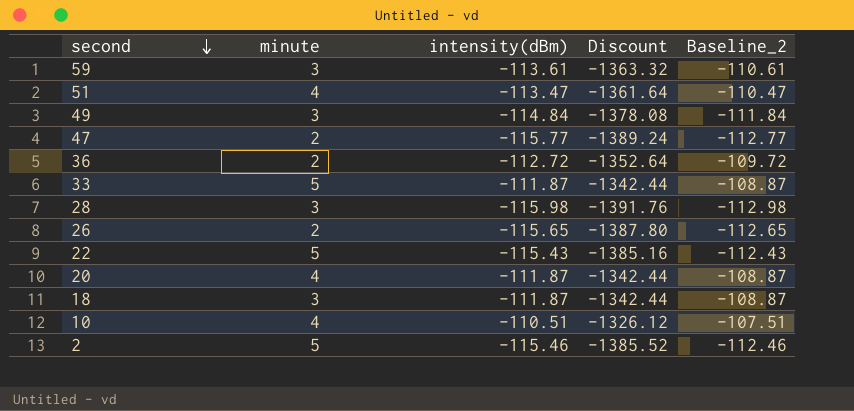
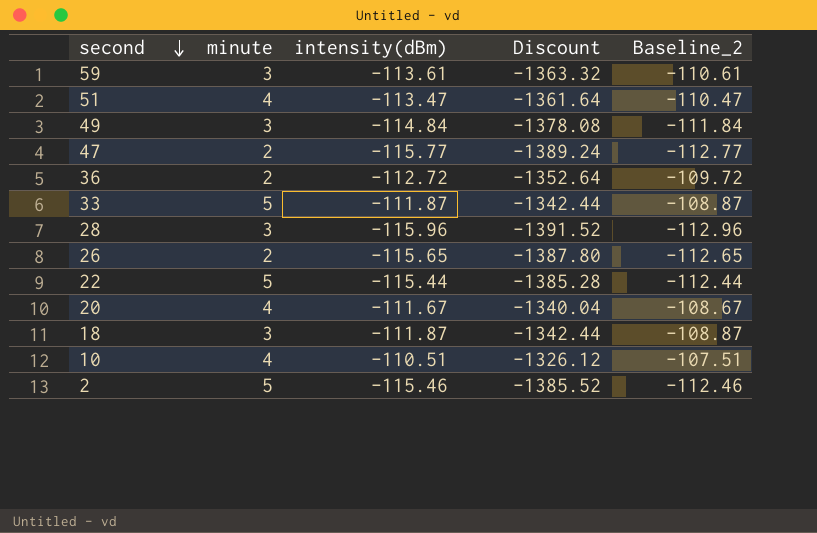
28 | intensity(dBm): -115.98 -> -115.96
28 | Discount: -1391.76 -> -1391.52
28 | Baseline_2: -112.98 -> -112.96
22 | intensity(dBm): -115.43 -> -115.44
22 | Discount: -1385.16 -> -1385.28
22 | Baseline_2: -112.43 -> -112.44
20 | intensity(dBm): -111.87 -> -111.67
20 | Discount: -1342.44 -> -1340.04
20 | Baseline_2: -108.87 -> -108.67

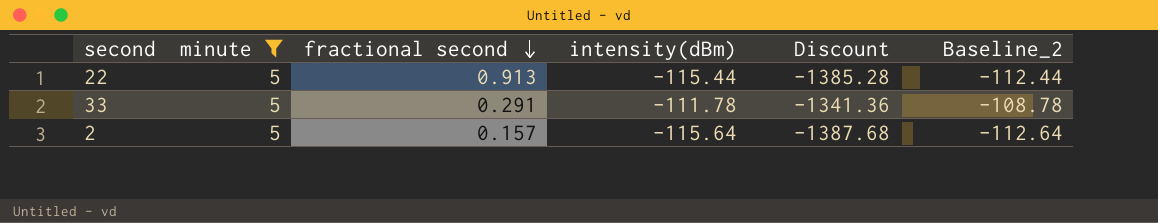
filter: none -> minute = 5
row order: second descending -> fractional second descending
column fractional second | position: none -> 3
33 | intensity(dBm): -111.87 -> -111.78
33 | Discount: -1342.44 -> -1341.36
33 | Baseline_2: -108.87 -> -108.78
2 | intensity(dBm): -115.46 -> -115.64
2 | Discount: -1385.52 -> -1387.68
2 | Baseline_2: -112.46 -> -112.64

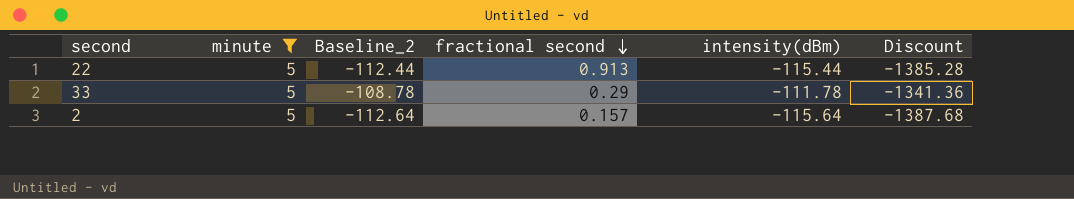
column Baseline_2 | position: 6 -> 3
33 | fractional second: 0.291 -> 0.29

